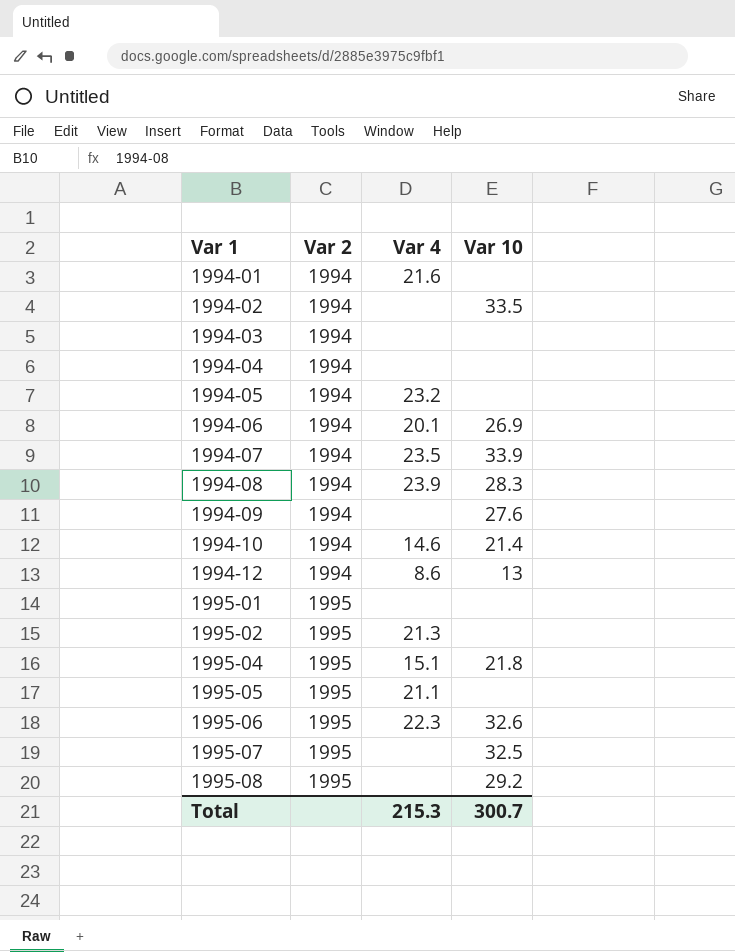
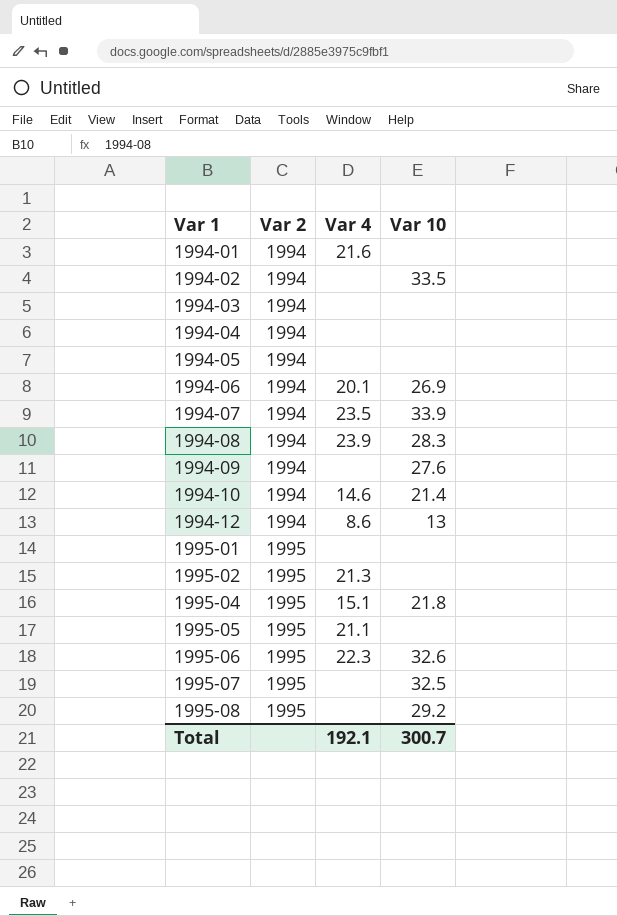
1994-05 | Var 4: 23.2 -> none
Total | Var 4: 215.3 -> 192.1

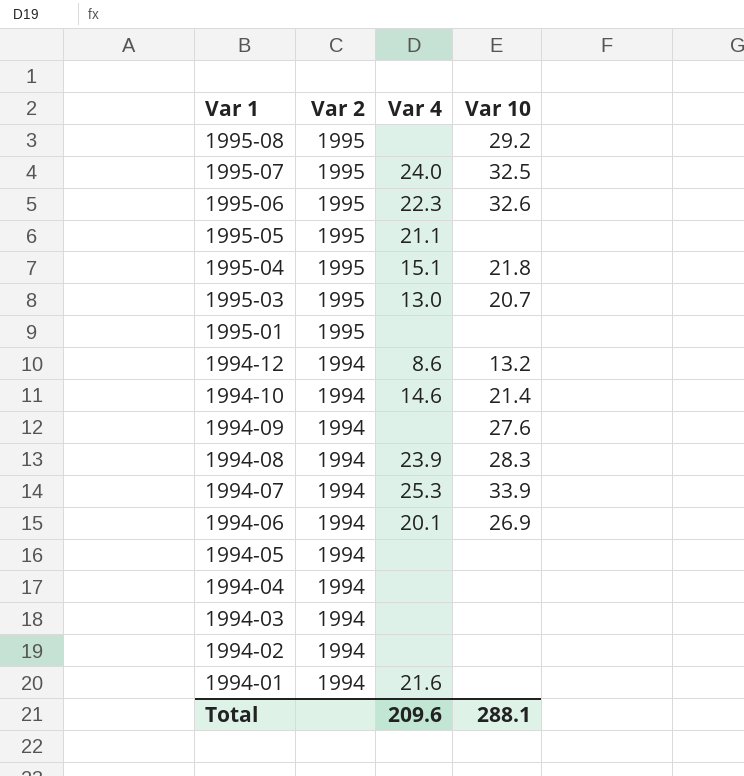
row order: Var 1 ascending -> Var 1 descending
row 1995-02: 1995 | 21.3 | none -> none
1995-07 | Var 4: none -> 24.0
row 1995-03: none -> 1995 | 13.0 | 20.7
1994-12 | Var 10: 13 -> 13.2
1994-07 | Var 4: 23.5 -> 25.3
1994-02 | Var 10: 33.5 -> none
Total | Var 4: 192.1 -> 209.6
Total | Var 10: 300.7 -> 288.1

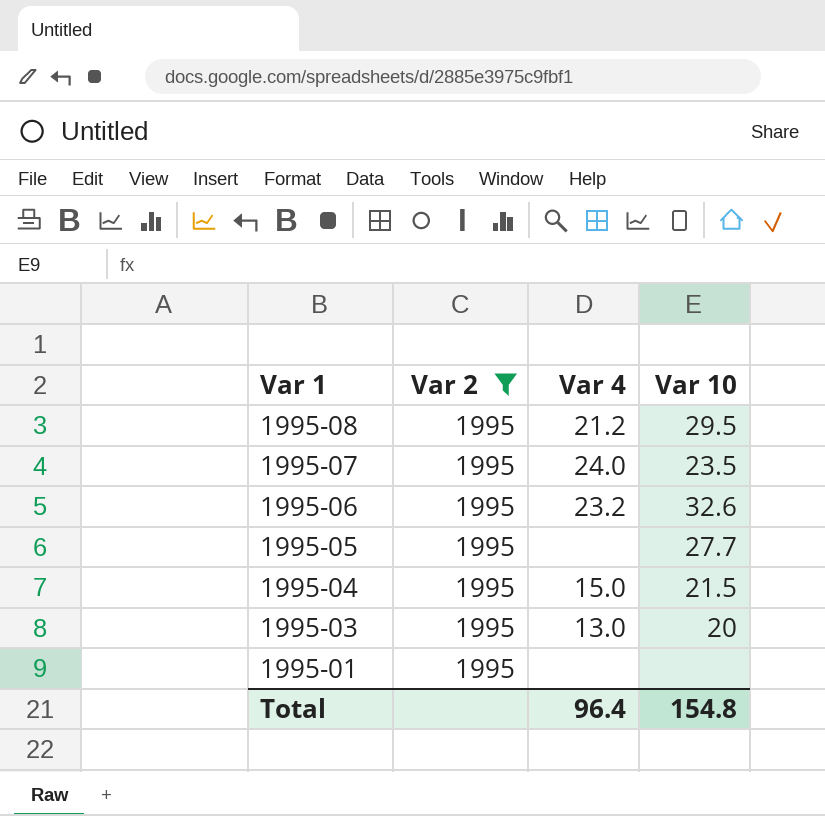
filter: none -> Var 2 = 1995
1995-08 | Var 4: none -> 21.2
1995-08 | Var 10: 29.2 -> 29.5
1995-07 | Var 10: 32.5 -> 23.5
1995-06 | Var 4: 22.3 -> 23.2
1995-05 | Var 4: 21.1 -> none
1995-05 | Var 10: none -> 27.7
1995-04 | Var 4: 15.1 -> 15.0
1995-04 | Var 10: 21.8 -> 21.5
1995-03 | Var 10: 20.7 -> 20
Total | Var 4: 209.6 -> 96.4
Total | Var 10: 288.1 -> 154.8

